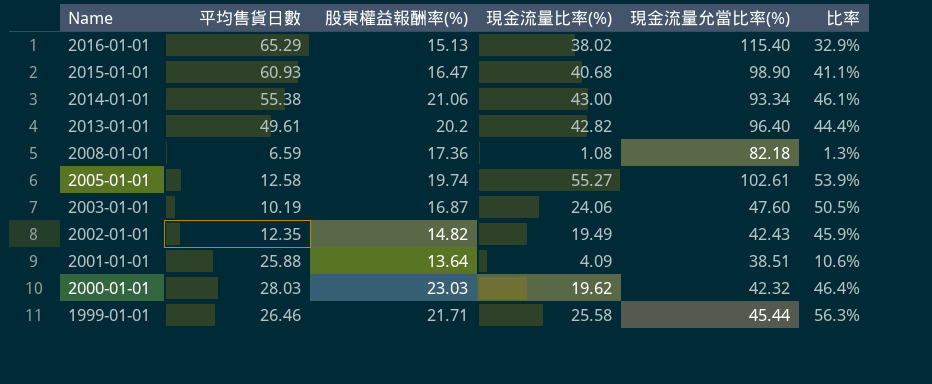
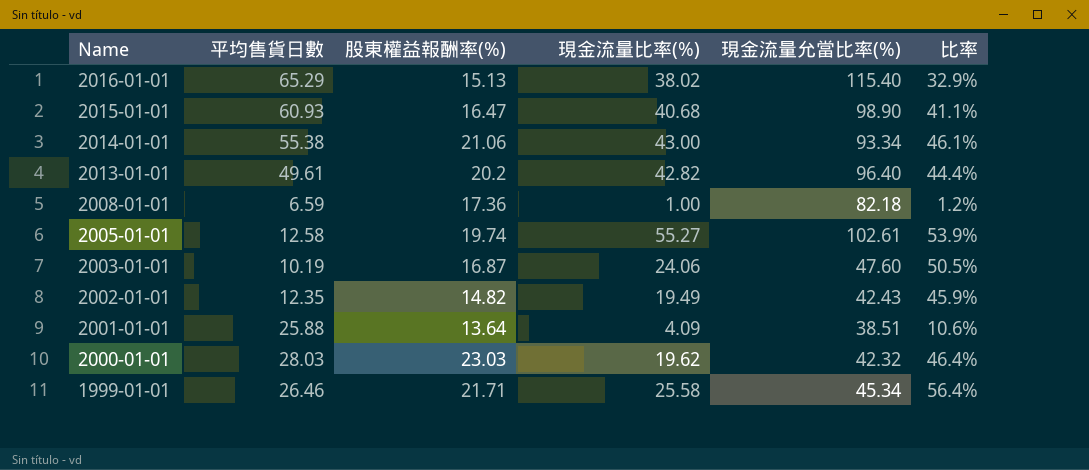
2008-01-01 | 現金流量比率(%): 1.08 -> 1.00
2008-01-01 | 比率: 1.3% -> 1.2%
1999-01-01 | 現金流量允當比率(%): 45.44 -> 45.34
1999-01-01 | 比率: 56.3% -> 56.4%

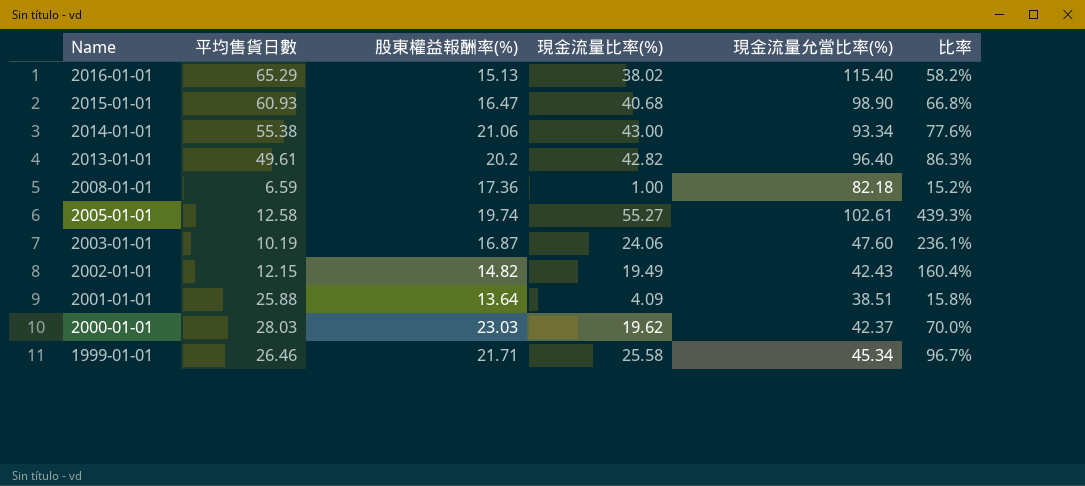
column 比率 | formula: [現金流量比率(%)] / [現金流量允當比率(%)] -> [現金流量比率(%)] / [平均售貨日數]
2002-01-01 | 平均售貨日數: 12.35 -> 12.15
2000-01-01 | 現金流量允當比率(%): 42.32 -> 42.37

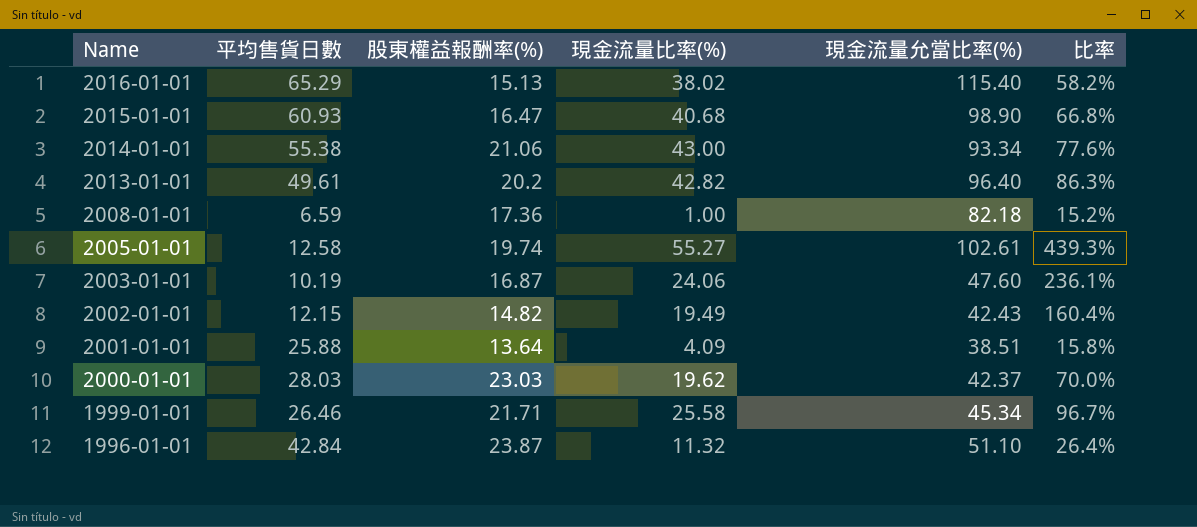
row 1996-01-01: none -> 42.84 | 23.87 | 11.32 | 51.10 | 26.4%

